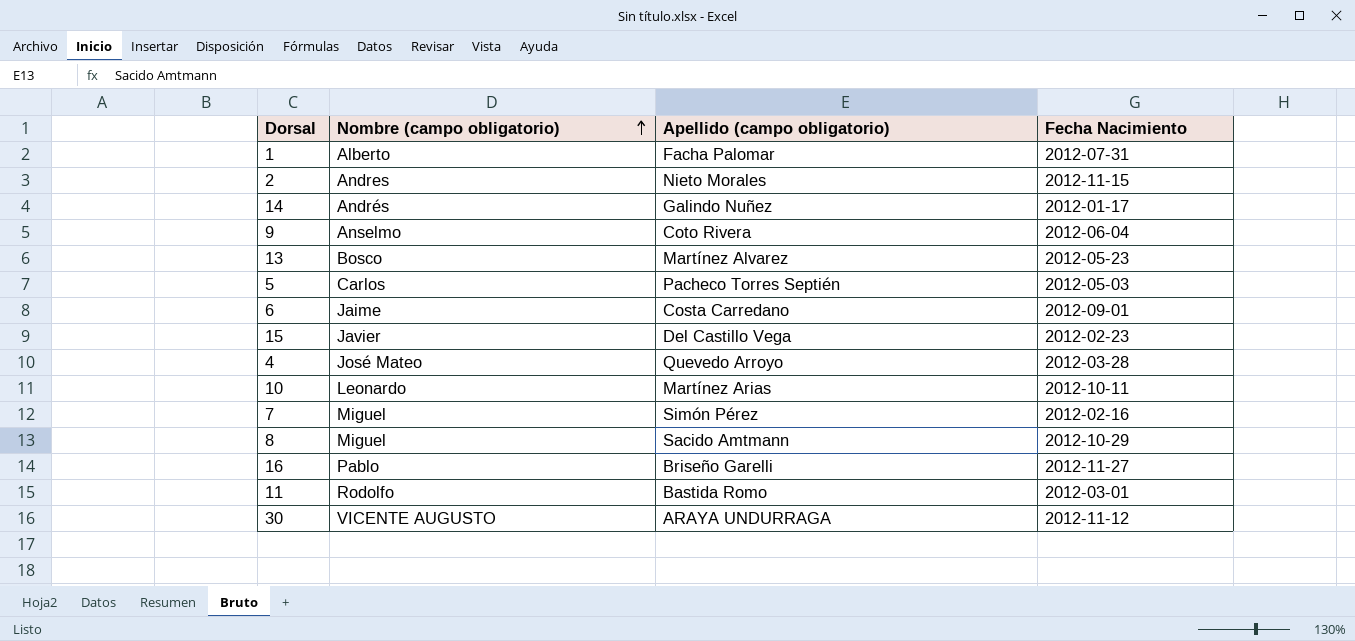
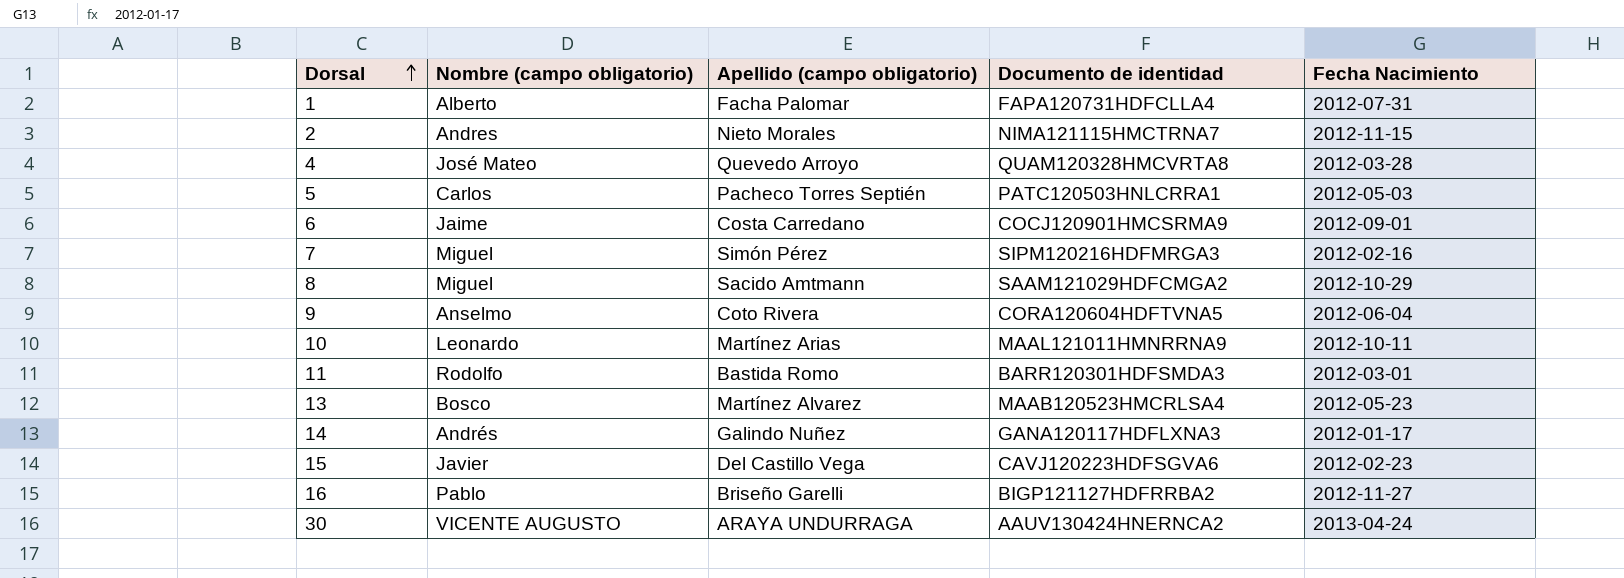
row order: Nombre (campo obligatorio) ascending -> Dorsal ascending
column Documento de identidad | position: none -> 4
30 | Fecha Nacimiento: 2012-11-12 -> 2013-04-24

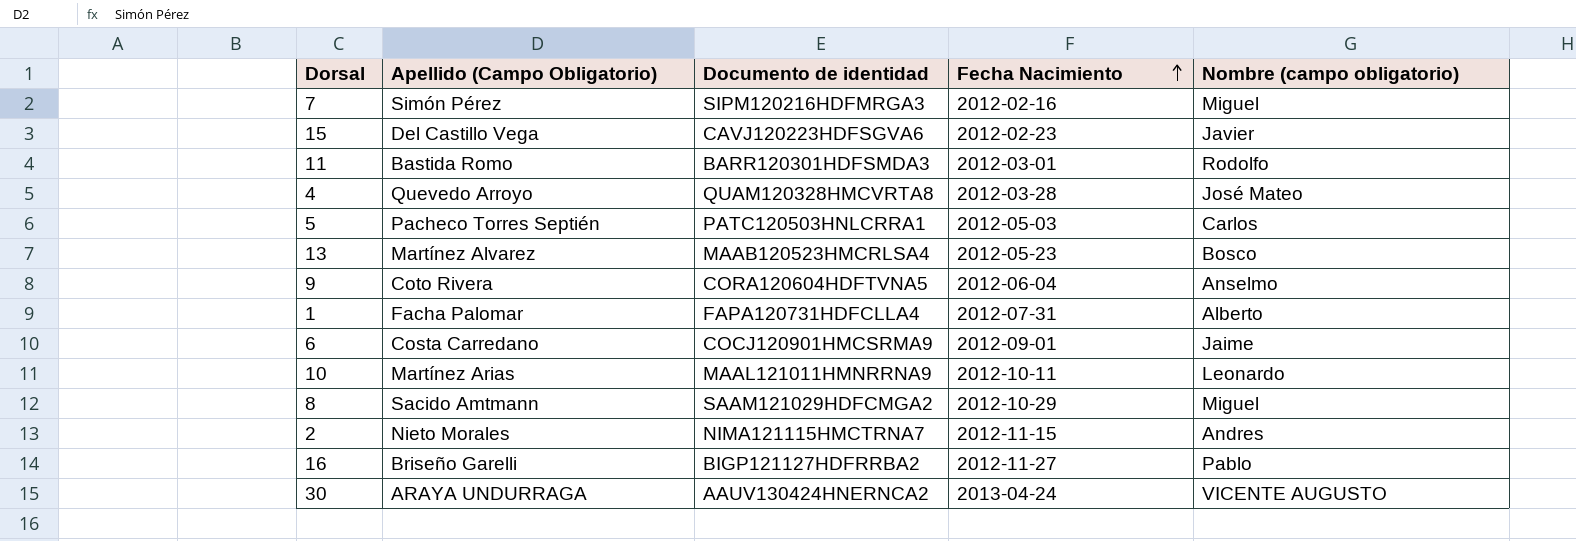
row order: Dorsal ascending -> Fecha Nacimiento ascending
column name: Apellido (campo obligatorio) -> Apellido (Campo Obligatorio)
column Nombre (campo obligatorio) | position: 2 -> 5
row 14: Andrés | Galindo Nuñez | GANA120117HDFLXNA3 | 2012-01-17 -> none

